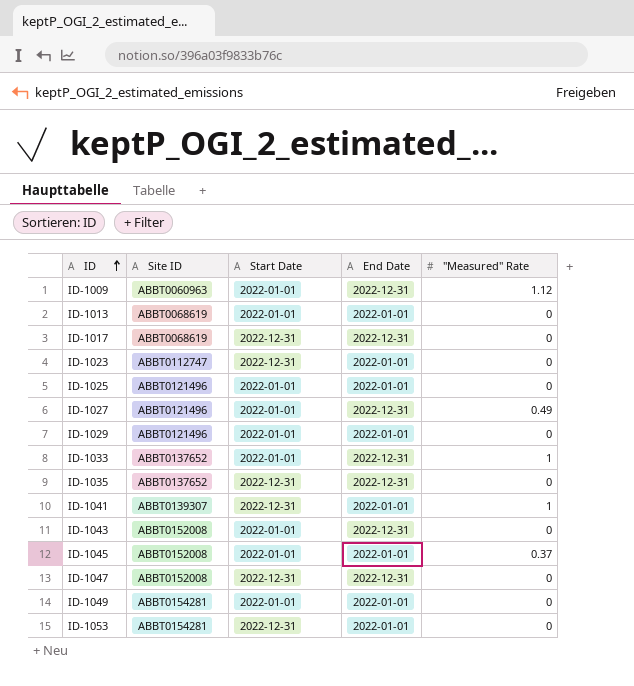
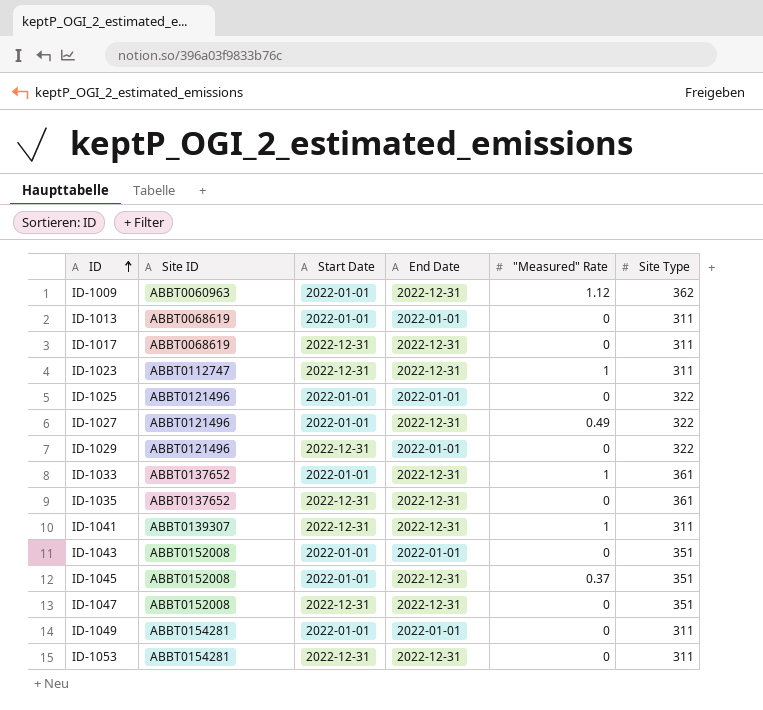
column Site Type | position: none -> 6
ID-1023 | End Date: 2022-01-01 -> 2022-12-31
ID-1023 | "Measured" Rate: 0 -> 1
ID-1029 | Start Date: 2022-01-01 -> 2022-12-31
ID-1041 | End Date: 2022-01-01 -> 2022-12-31
ID-1043 | End Date: 2022-12-31 -> 2022-01-01
ID-1045 | End Date: 2022-01-01 -> 2022-12-31
ID-1053 | End Date: 2022-01-01 -> 2022-12-31

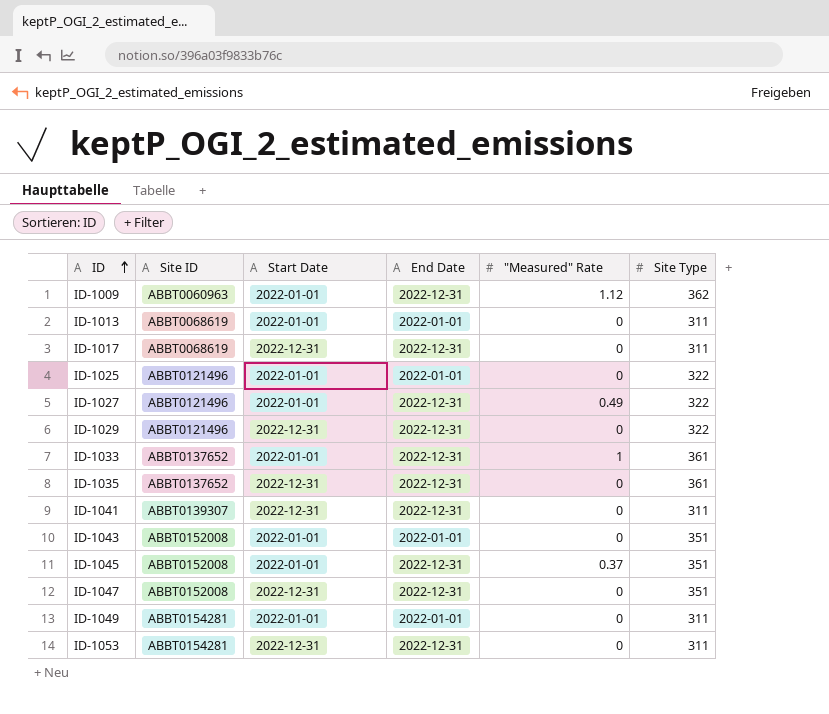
row ID-1023: ABBT0112747 | 2022-12-31 | 2022-12-31 | 1 | 311 -> none
ID-1029 | End Date: 2022-01-01 -> 2022-12-31
ID-1041 | "Measured" Rate: 1 -> 0

